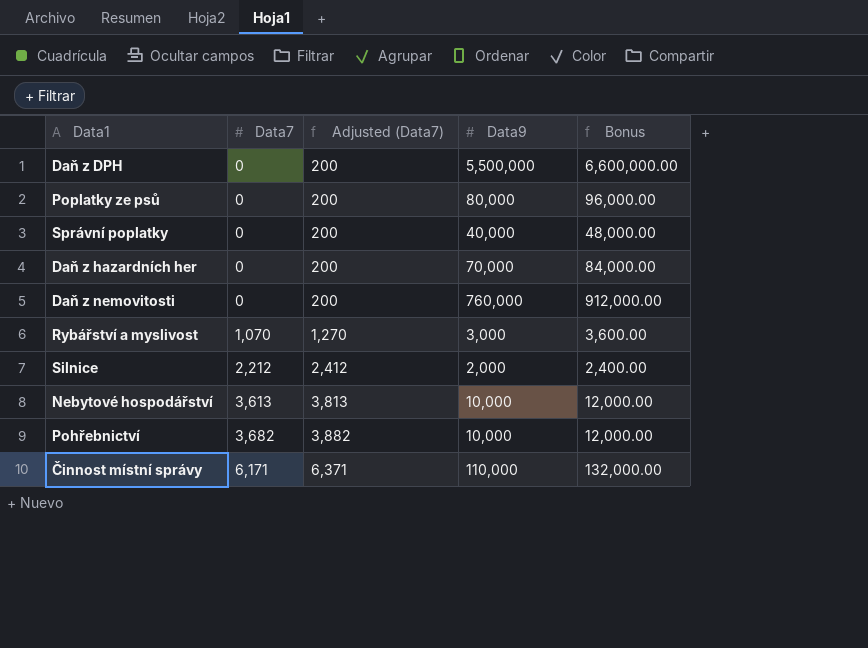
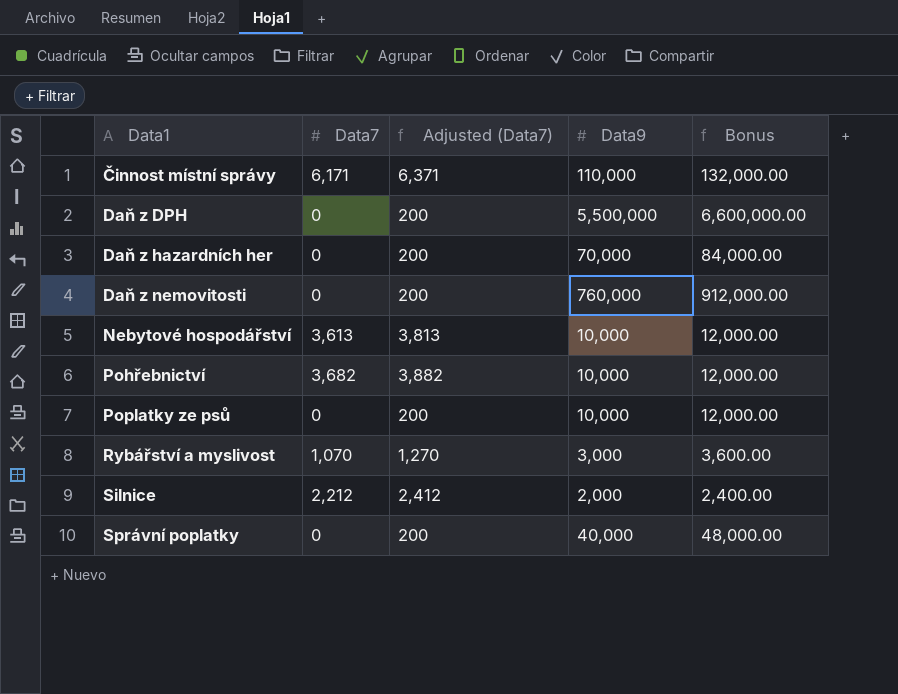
row order: Data7 ascending -> Data1 ascending
Poplatky ze psů | Data9: 80,000 -> 10,000
Poplatky ze psů | Bonus: 96,000.00 -> 12,000.00

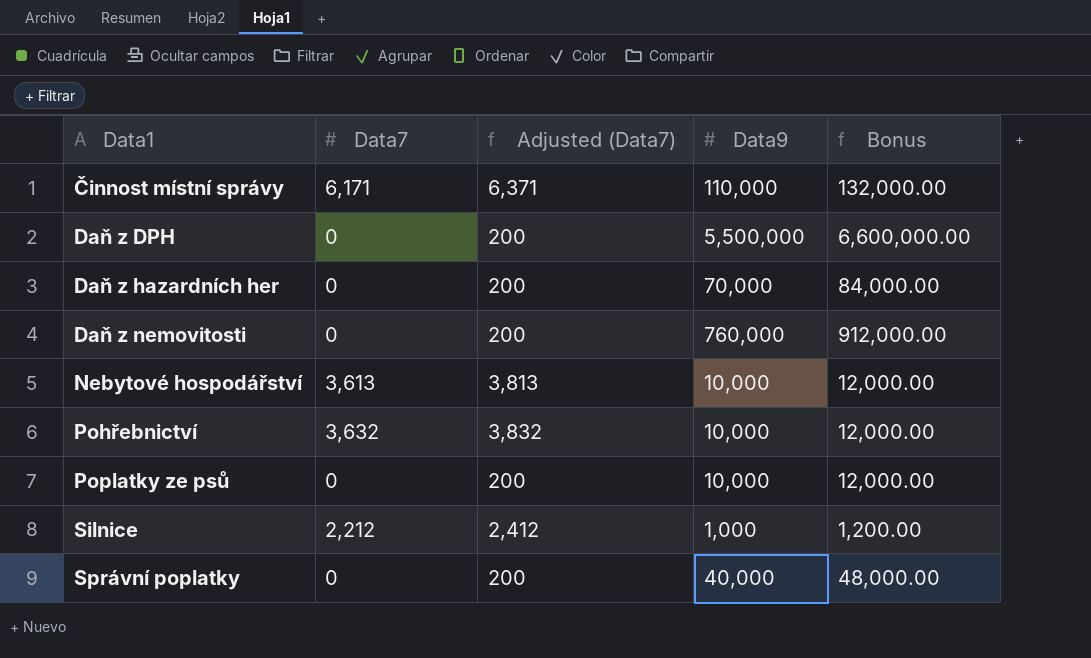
row Rybářství a myslivost: 1,070 | 1,270 | 3,000 | 3,600.00 -> none
Pohřebnictví | Data7: 3,682 -> 3,632
Pohřebnictví | Adjusted (Data7): 3,882 -> 3,832
Silnice | Data9: 2,000 -> 1,000
Silnice | Bonus: 2,400.00 -> 1,200.00

